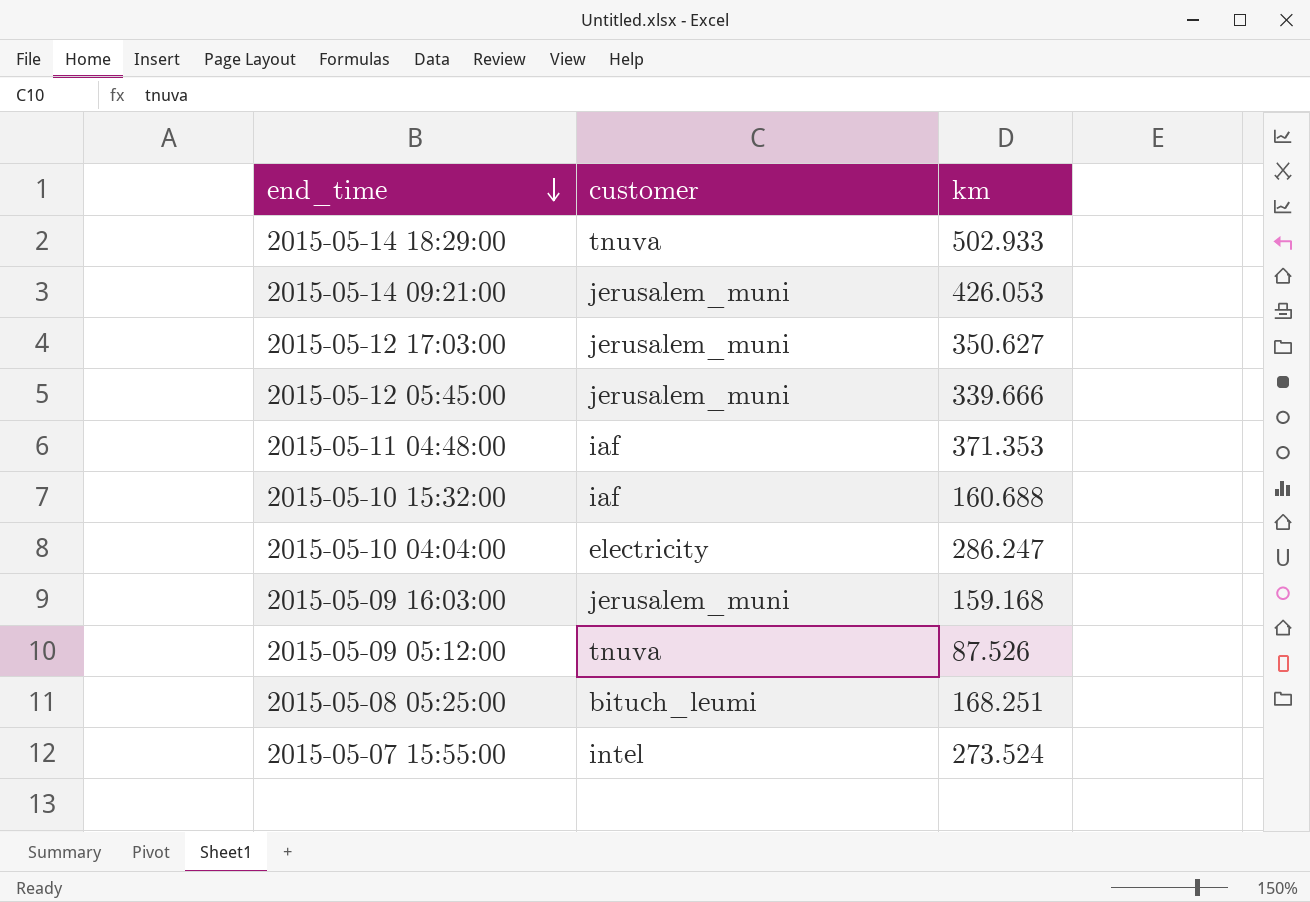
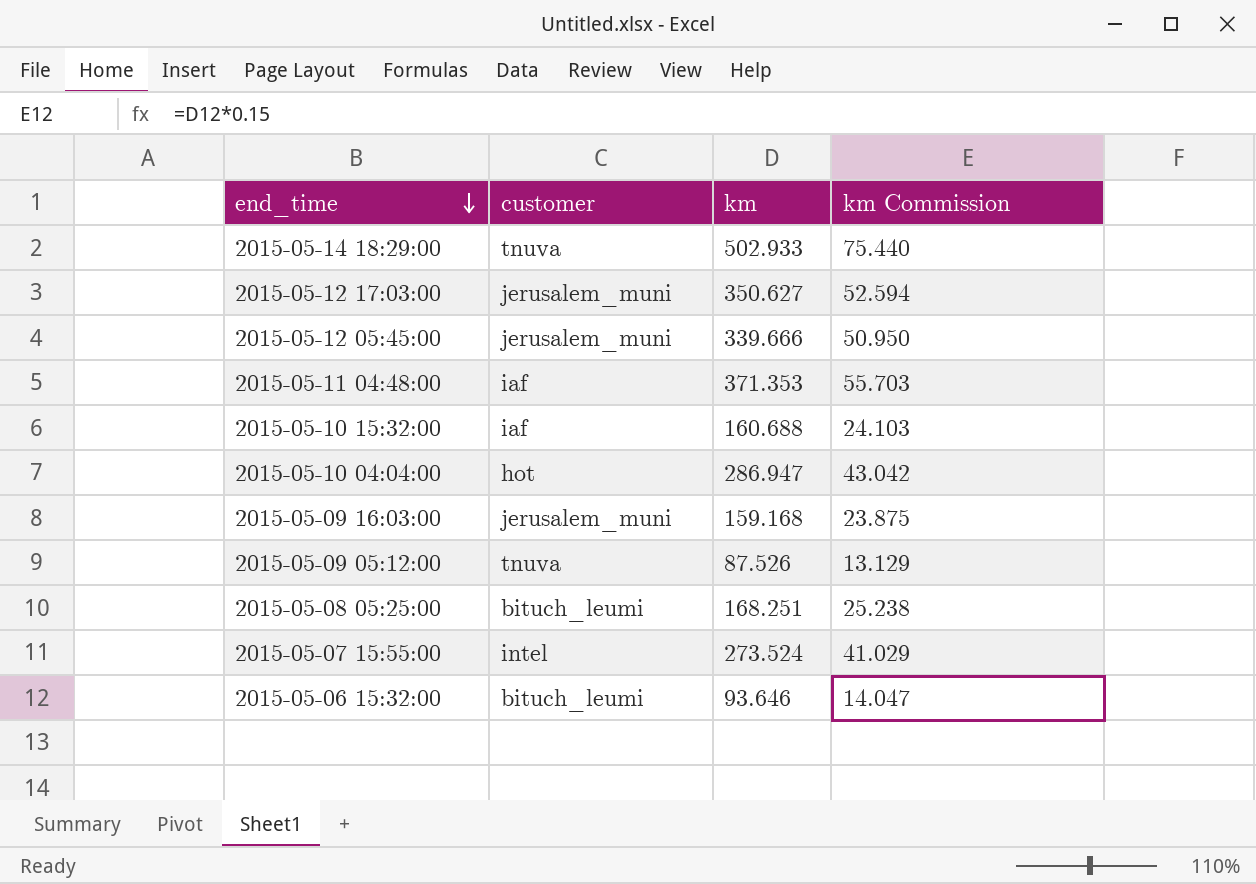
column km Commission | formula: none -> [km] * 0.15
row 2015-05-14 09:21:00: jerusalem_muni | 426.053 -> none
2015-05-10 04:04:00 | customer: electricity -> hot
2015-05-10 04:04:00 | km: 286.247 -> 286.947
row 2015-05-06 15:32:00: none -> bituch_leumi | 93.646 | 14.047

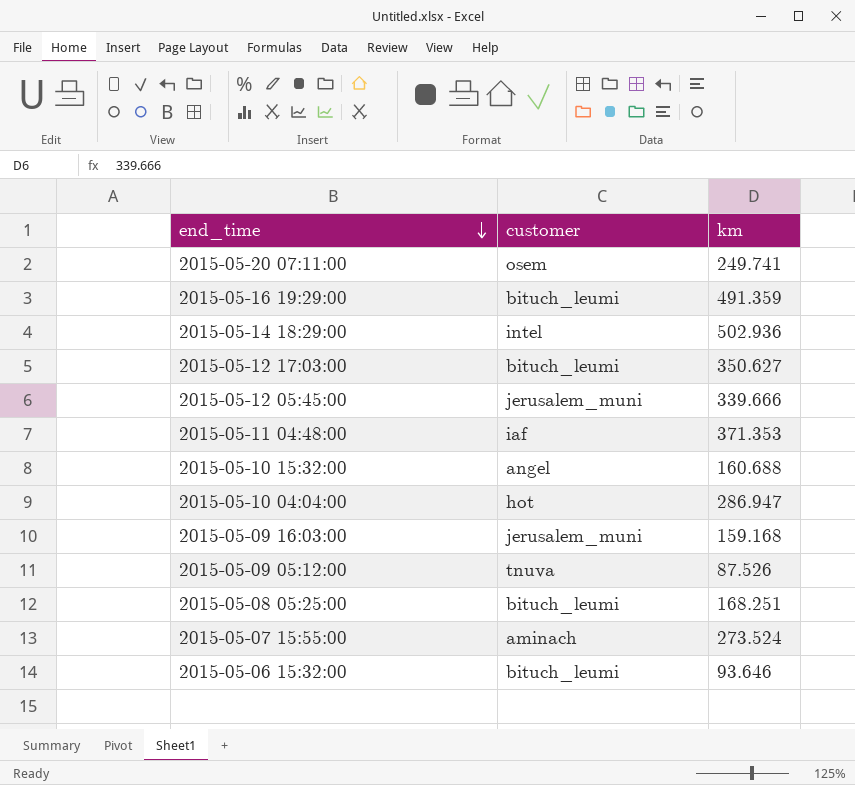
column km Commission | formula: [km] * 0.15 -> none
row 2015-05-20 07:11:00: none -> osem | 249.741
row 2015-05-16 19:29:00: none -> bituch_leumi | 491.359
2015-05-14 18:29:00 | customer: tnuva -> intel
2015-05-14 18:29:00 | km: 502.933 -> 502.936
2015-05-12 17:03:00 | customer: jerusalem_muni -> bituch_leumi
2015-05-10 15:32:00 | customer: iaf -> angel
2015-05-07 15:55:00 | customer: intel -> aminach

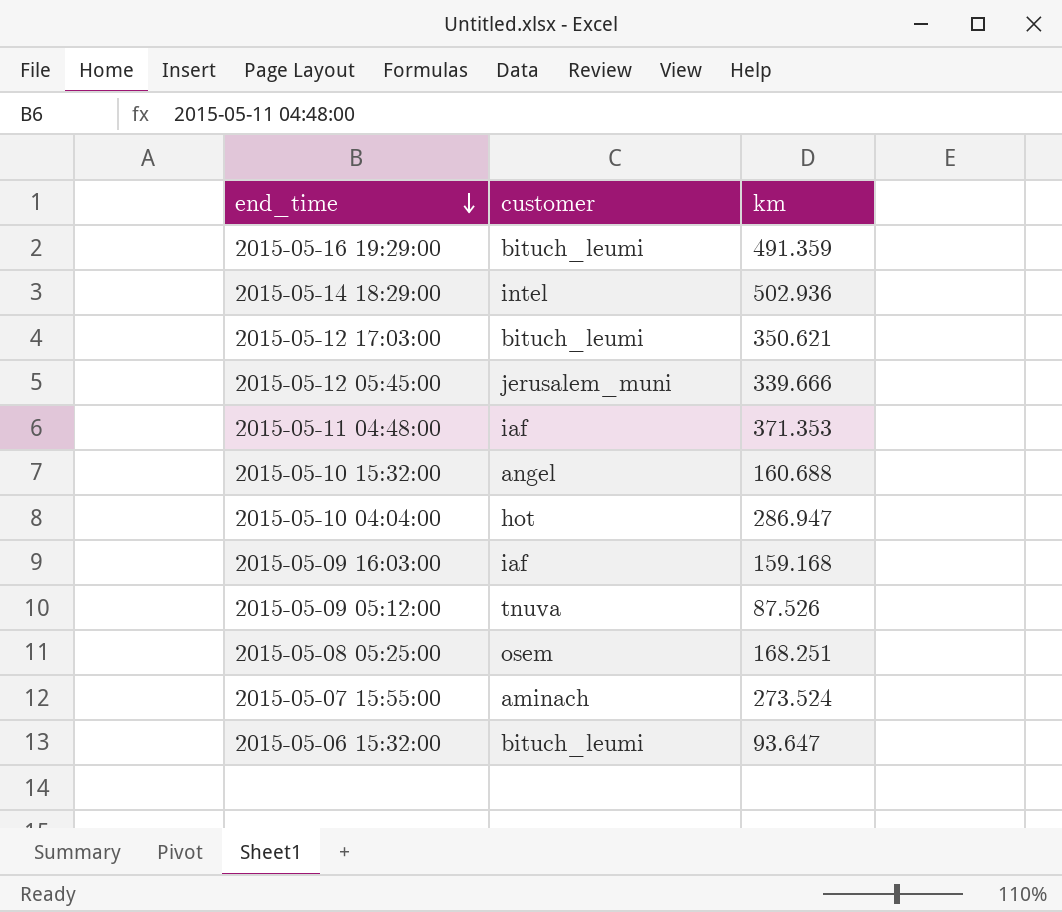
row 2015-05-20 07:11:00: osem | 249.741 -> none
2015-05-12 17:03:00 | km: 350.627 -> 350.621
2015-05-09 16:03:00 | customer: jerusalem_muni -> iaf
2015-05-08 05:25:00 | customer: bituch_leumi -> osem
2015-05-06 15:32:00 | km: 93.646 -> 93.647

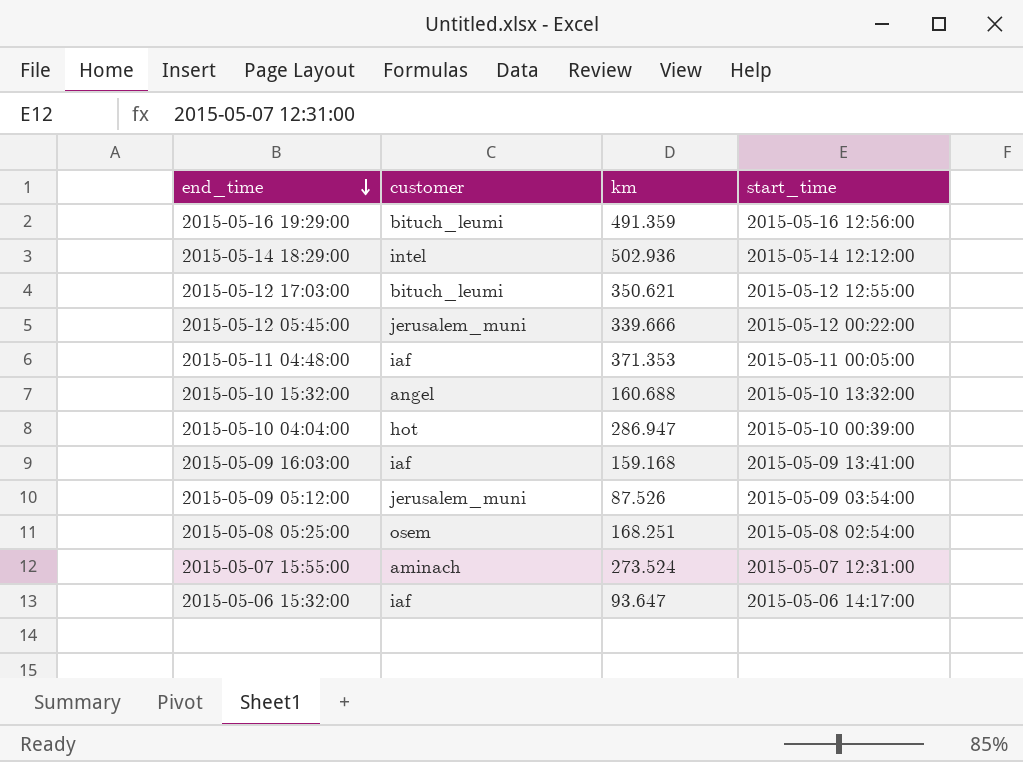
column start_time | position: none -> 4
2015-05-09 05:12:00 | customer: tnuva -> jerusalem_muni
2015-05-06 15:32:00 | customer: bituch_leumi -> iaf

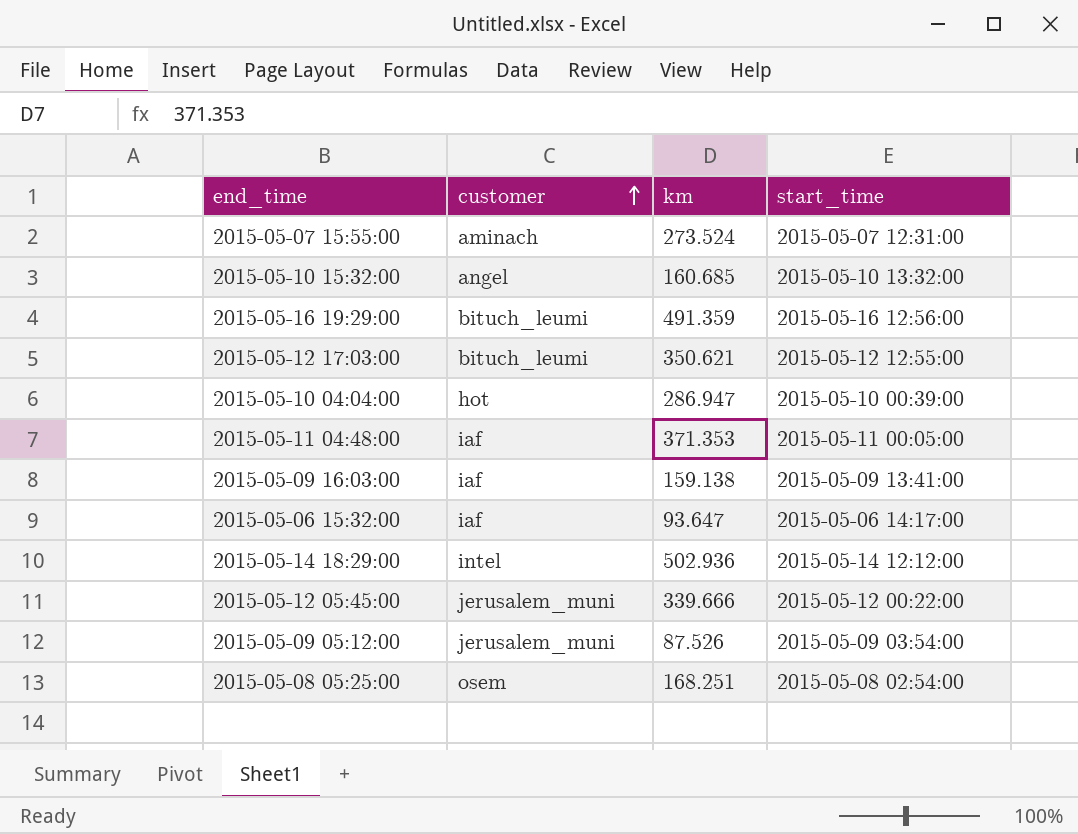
row order: end_time descending -> customer ascending
2015-05-10 15:32:00 | km: 160.688 -> 160.685
2015-05-09 16:03:00 | km: 159.168 -> 159.138

